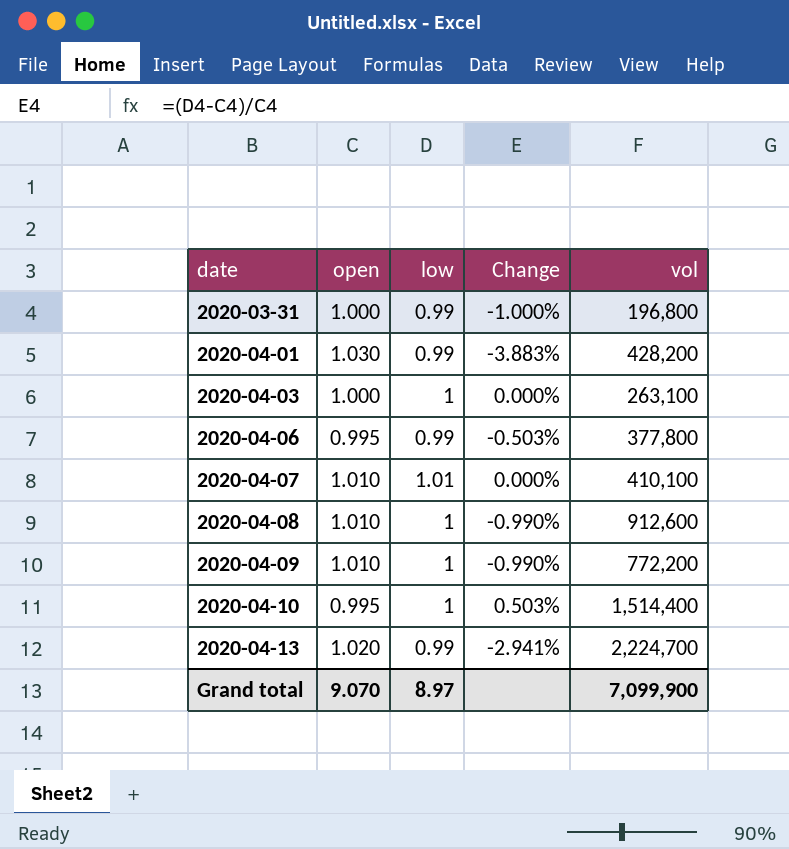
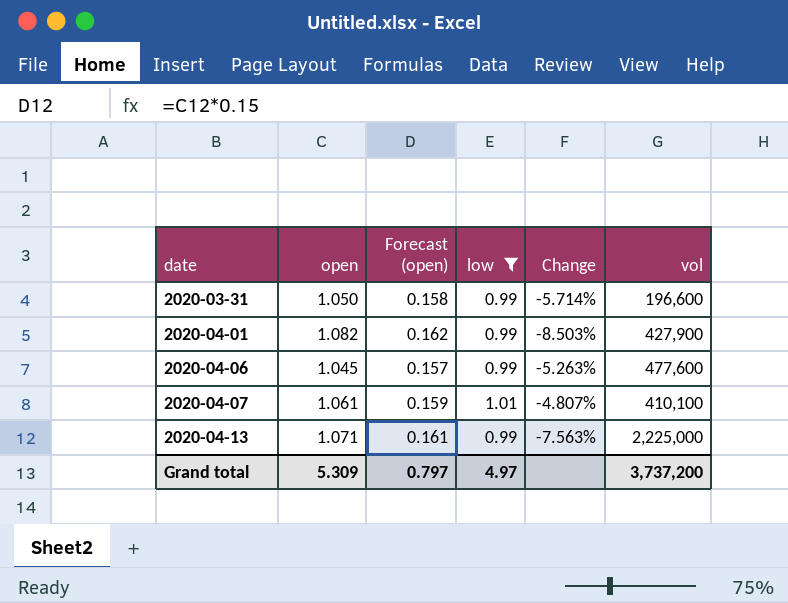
filter: none -> low != 1
column Forecast (open) | formula: none -> [open] * 0.15
2020-03-31 | open: 1.000 -> 1.050
2020-03-31 | Change: -1.000% -> -5.714%
2020-03-31 | vol: 196,800 -> 196,600
2020-04-01 | open: 1.030 -> 1.082
2020-04-01 | Change: -3.883% -> -8.503%
2020-04-01 | vol: 428,200 -> 427,900
2020-04-06 | open: 0.995 -> 1.045
2020-04-06 | Change: -0.503% -> -5.263%
2020-04-06 | vol: 377,800 -> 477,600
2020-04-07 | open: 1.010 -> 1.061
2020-04-07 | Change: 0.000% -> -4.807%
2020-04-13 | open: 1.020 -> 1.071
2020-04-13 | Change: -2.941% -> -7.563%
2020-04-13 | vol: 2,224,700 -> 2,225,000
Grand total | open: 9.070 -> 5.309
Grand total | low: 8.97 -> 4.97
Grand total | vol: 7,099,900 -> 3,737,200

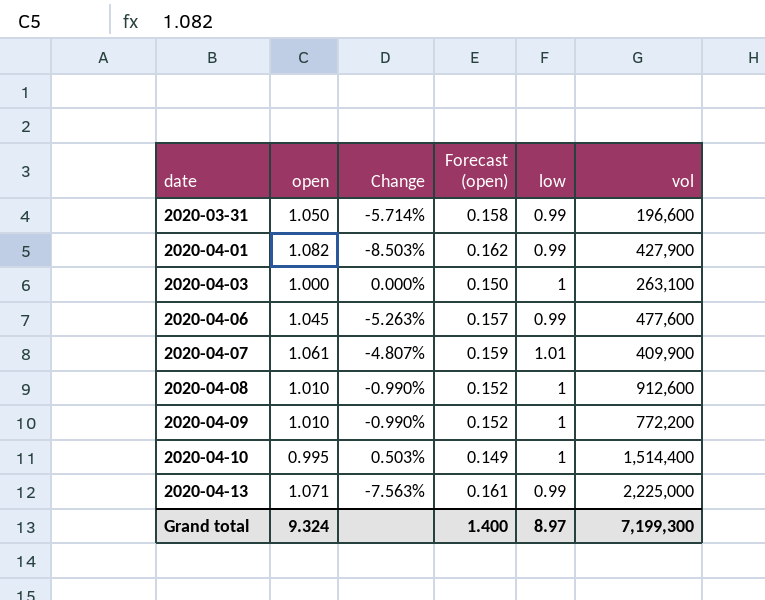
filter: low != 1 -> none
column Change | position: 5 -> 3
2020-04-07 | vol: 410,100 -> 409,900
Grand total | open: 5.309 -> 9.324
Grand total | Forecast (open): 0.797 -> 1.400
Grand total | low: 4.97 -> 8.97
Grand total | vol: 3,737,200 -> 7,199,300

